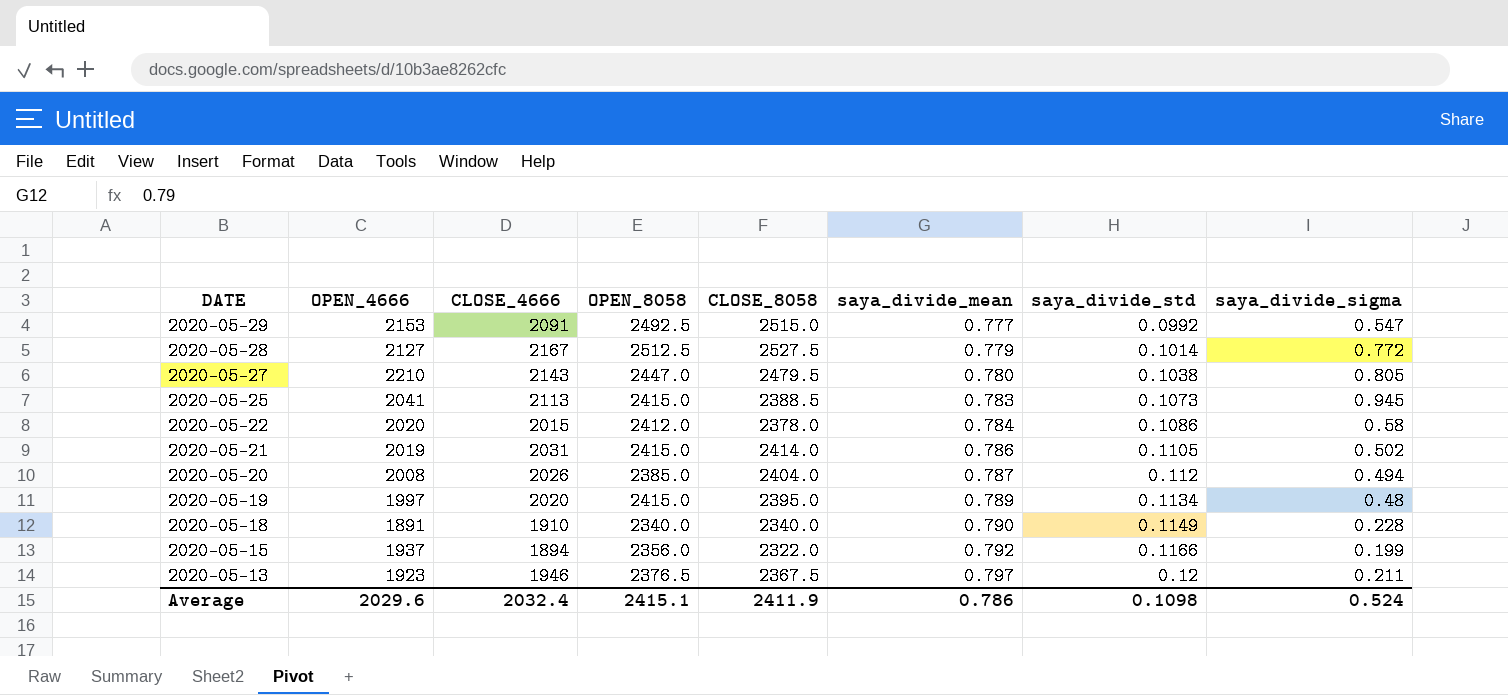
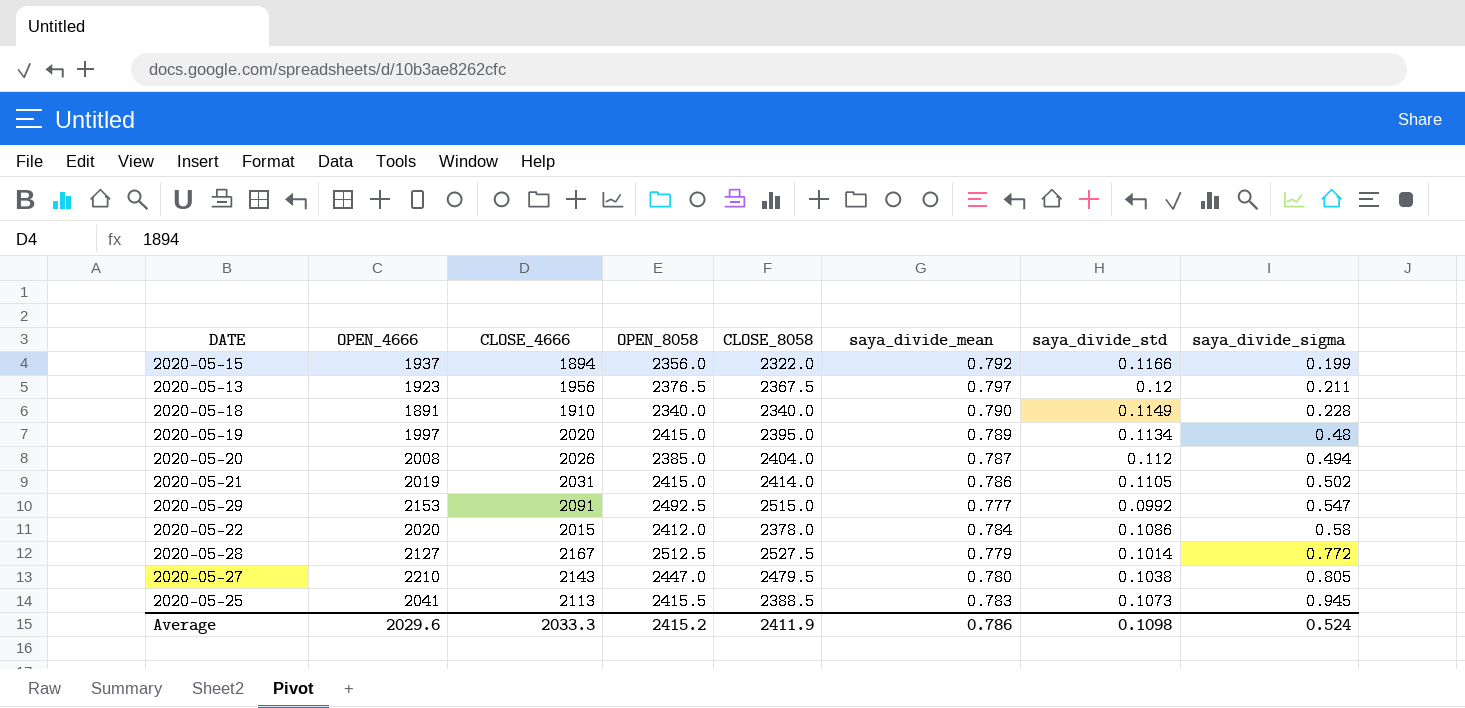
row order: DATE descending -> saya_divide_sigma ascending
2020-05-13 | CLOSE_4666: 1946 -> 1956
2020-05-25 | OPEN_8058: 2415.0 -> 2415.5
Average | CLOSE_4666: 2032.4 -> 2033.3
Average | OPEN_8058: 2415.1 -> 2415.2

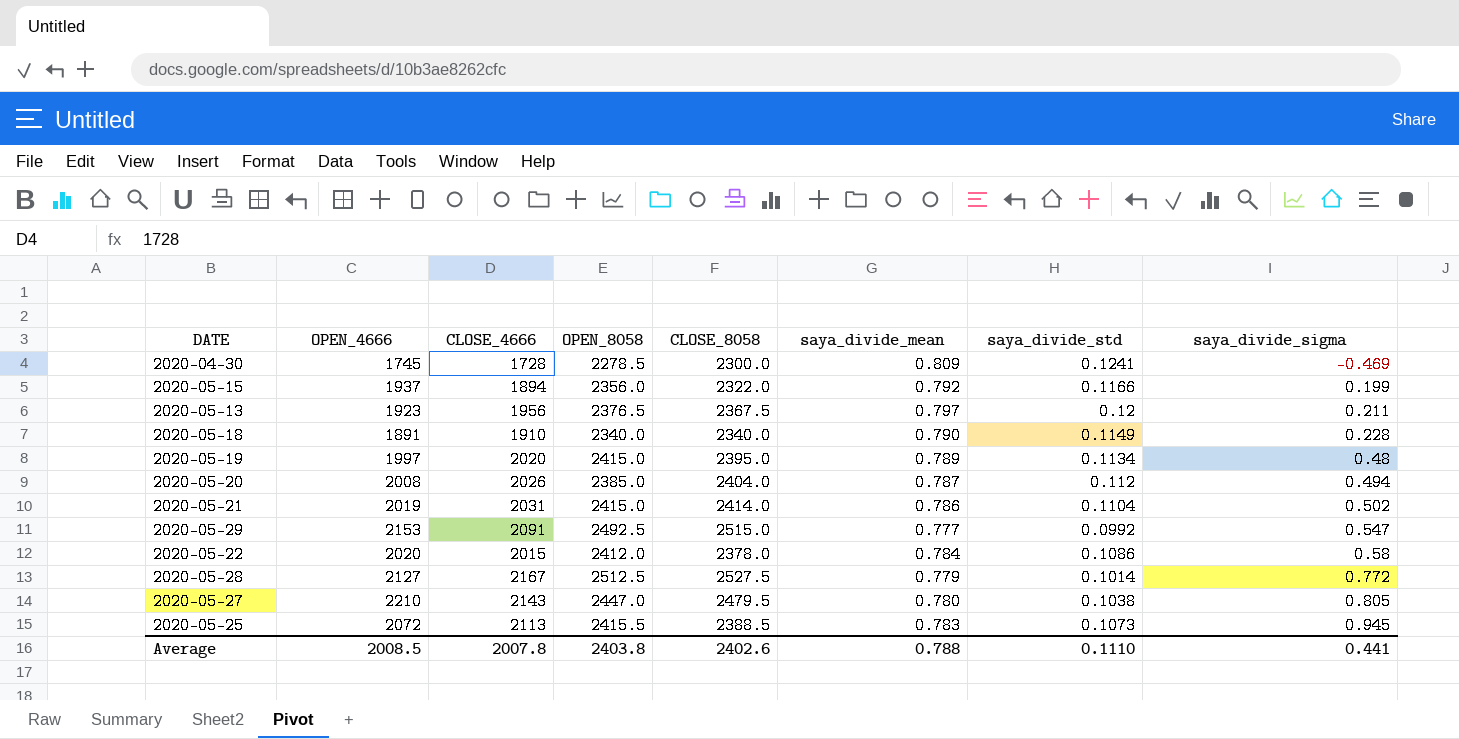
row 2020-04-30: none -> 1745 | 1728 | 2278.5 | 2300.0 | 0.809 | 0.1241 | -0.469
2020-05-21 | saya_divide_std: 0.1105 -> 0.1104
2020-05-25 | OPEN_4666: 2041 -> 2072
Average | OPEN_4666: 2029.6 -> 2008.5
Average | CLOSE_4666: 2033.3 -> 2007.8
Average | OPEN_8058: 2415.2 -> 2403.8
Average | CLOSE_8058: 2411.9 -> 2402.6
Average | saya_divide_mean: 0.786 -> 0.788
Average | saya_divide_std: 0.1098 -> 0.1110
Average | saya_divide_sigma: 0.524 -> 0.441

